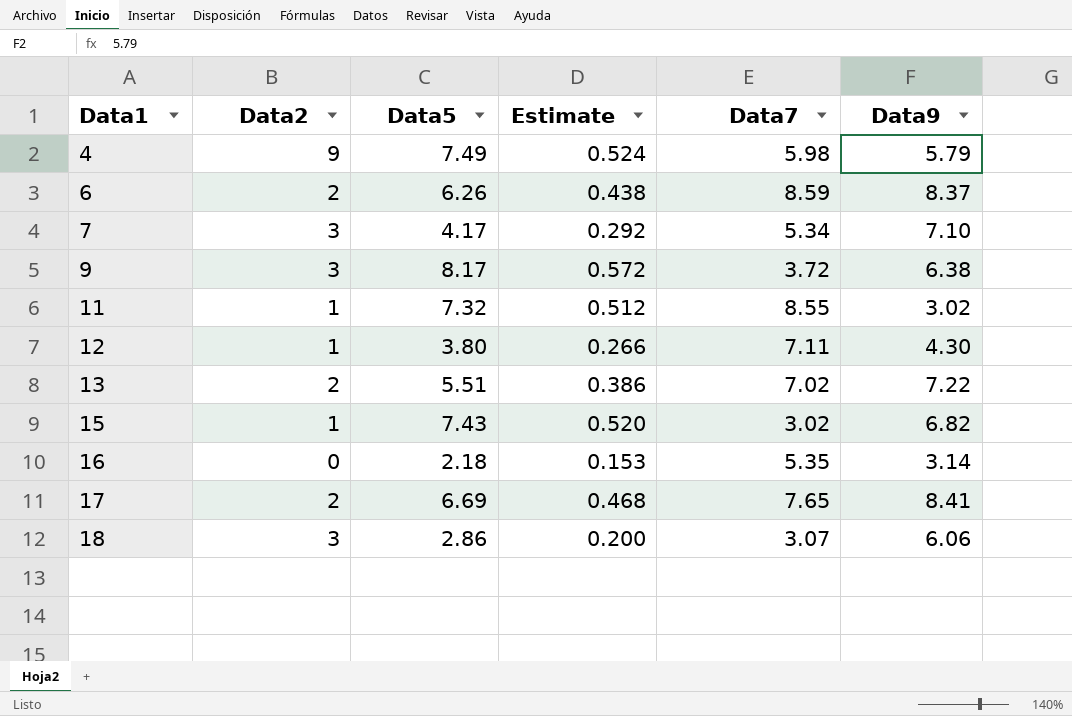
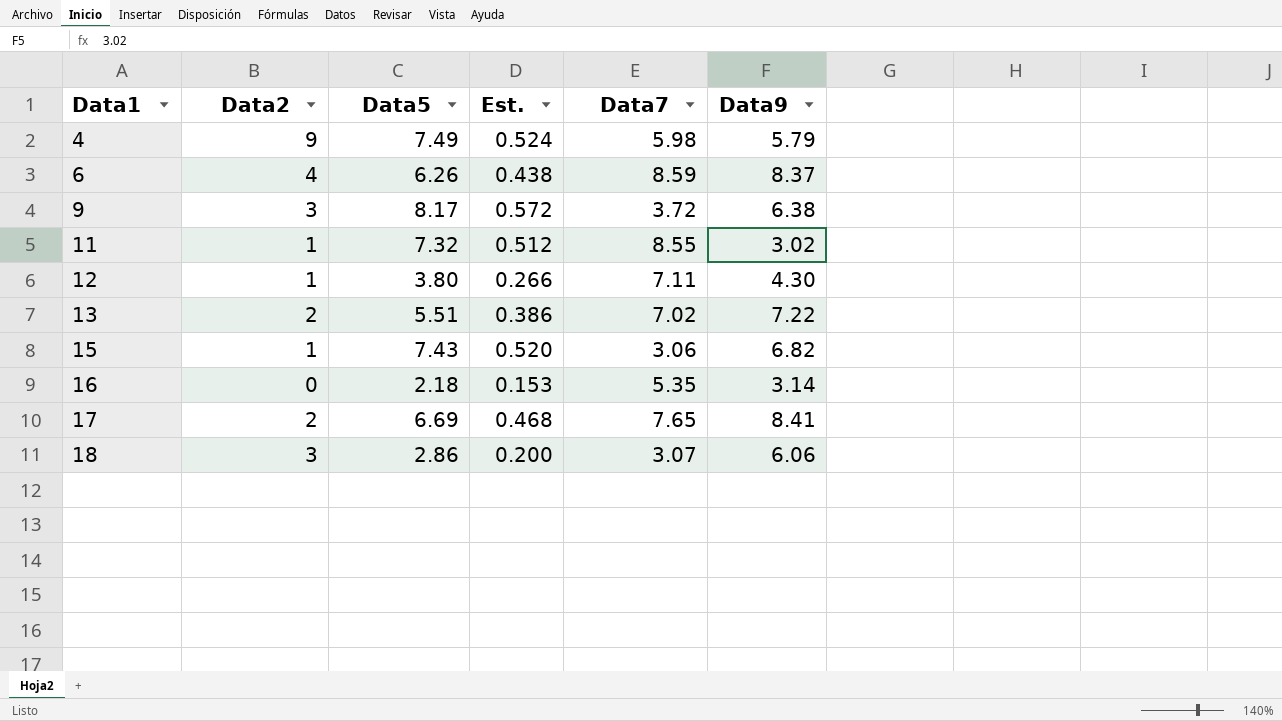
column name: Estimate -> Est.
row 7: 3 | 4.17 | 0.292 | 5.34 | 7.10 -> none
6 | Data2: 2 -> 4
15 | Data7: 3.02 -> 3.06

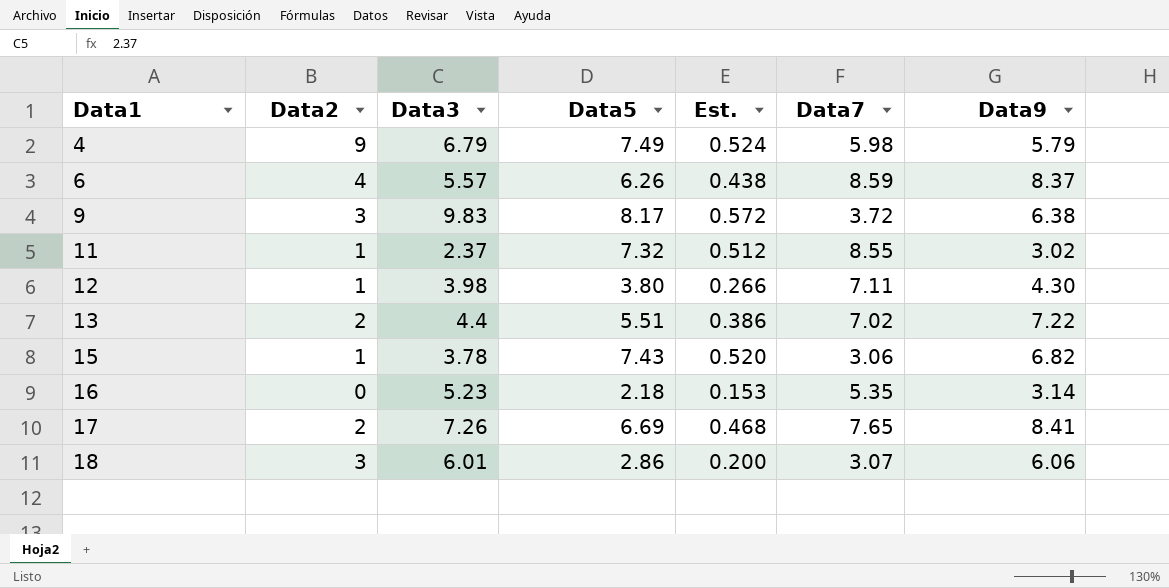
column Data3 | position: none -> 3

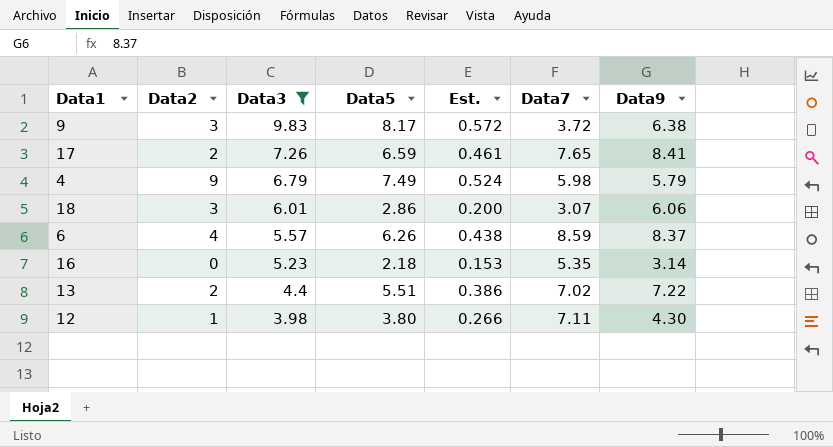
filter: none -> Data3 >= 3.98
row order: Data1 ascending -> Data3 descending
17 | Data5: 6.69 -> 6.59
17 | Est.: 0.468 -> 0.461

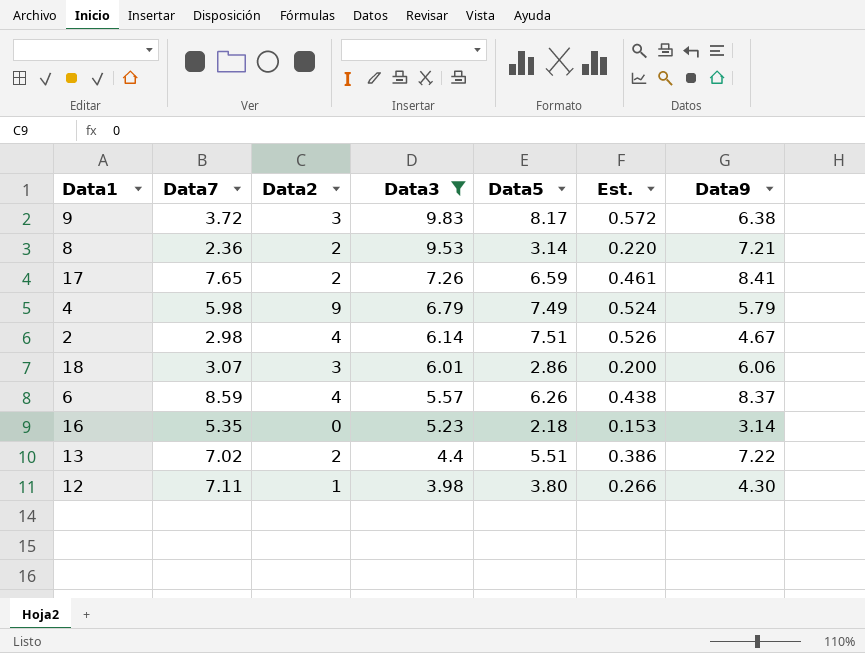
column Data7 | position: 6 -> 2
row 8: none -> 2.36 | 2 | 9.53 | 3.14 | 0.220 | 7.21
row 2: none -> 2.98 | 4 | 6.14 | 7.51 | 0.526 | 4.67

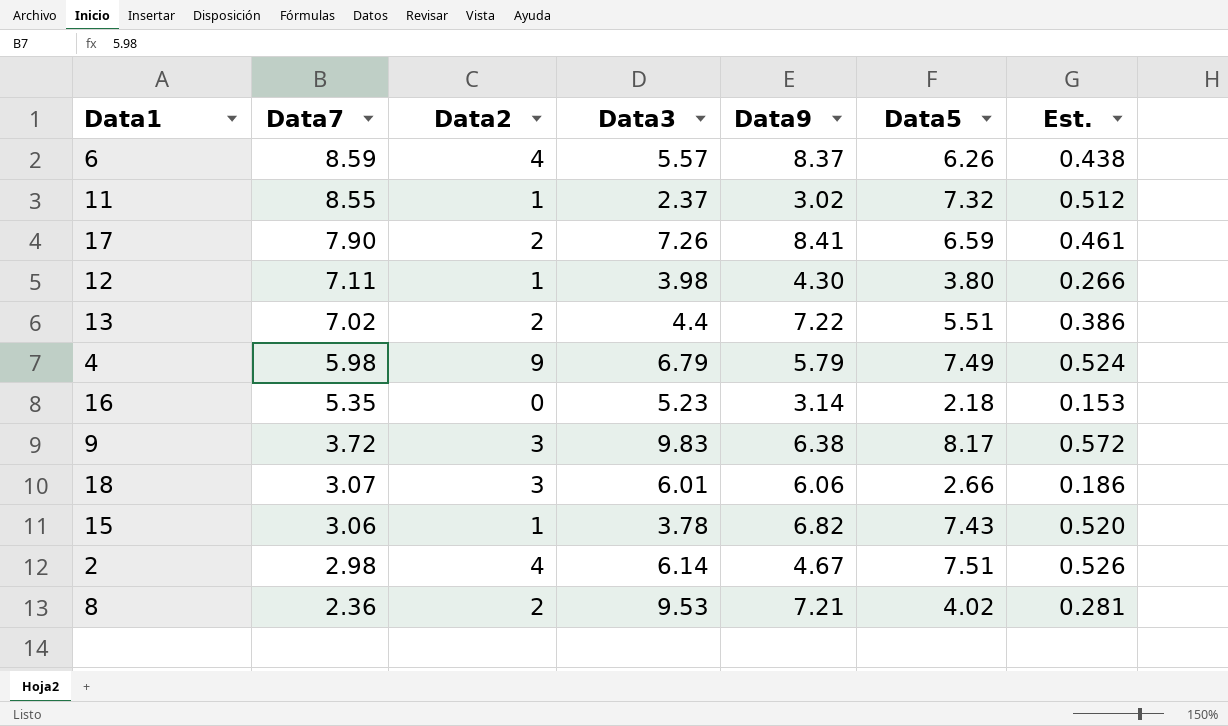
filter: Data3 >= 3.98 -> none
row order: Data3 descending -> Data7 descending
column Data9 | position: 7 -> 5
17 | Data7: 7.65 -> 7.90
18 | Data5: 2.86 -> 2.66
18 | Est.: 0.200 -> 0.186
8 | Data5: 3.14 -> 4.02
8 | Est.: 0.220 -> 0.281

